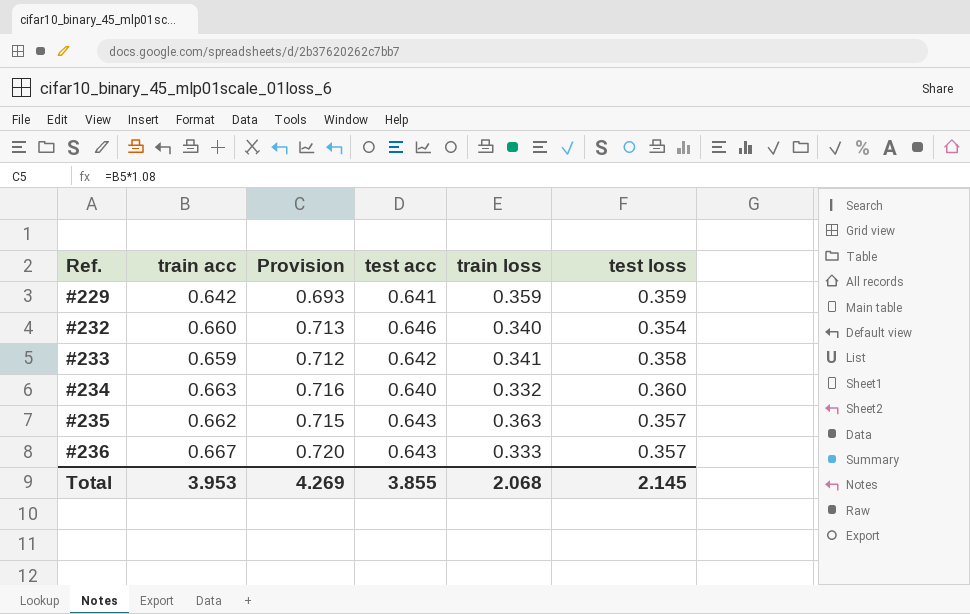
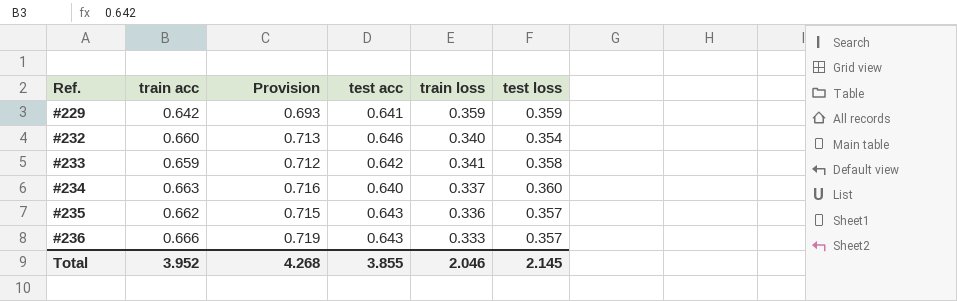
#234 | train loss: 0.332 -> 0.337
#235 | train loss: 0.363 -> 0.336
#236 | train acc: 0.667 -> 0.666
#236 | Provision: 0.720 -> 0.719
Total | train acc: 3.953 -> 3.952
Total | Provision: 4.269 -> 4.268
Total | train loss: 2.068 -> 2.046

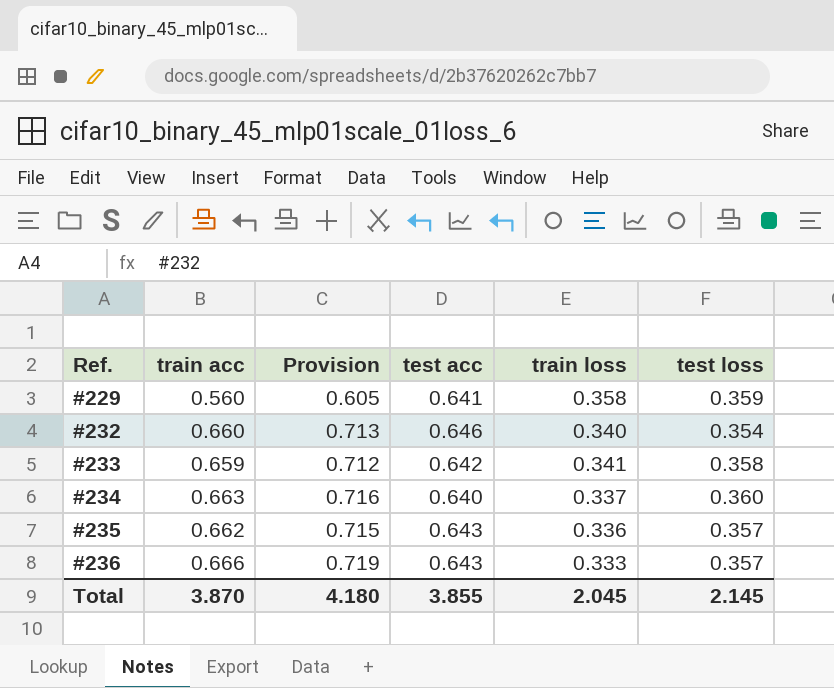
#229 | train acc: 0.642 -> 0.560
#229 | Provision: 0.693 -> 0.605
#229 | train loss: 0.359 -> 0.358
Total | train acc: 3.952 -> 3.870
Total | Provision: 4.268 -> 4.180
Total | train loss: 2.046 -> 2.045

